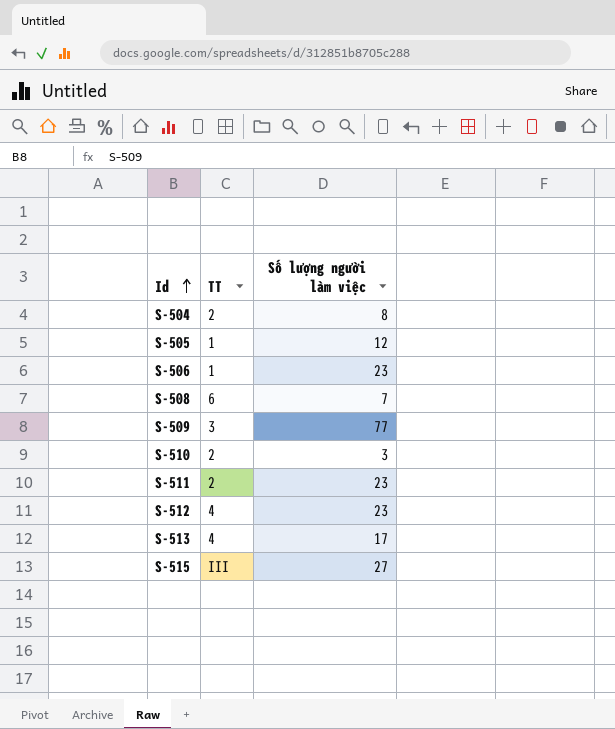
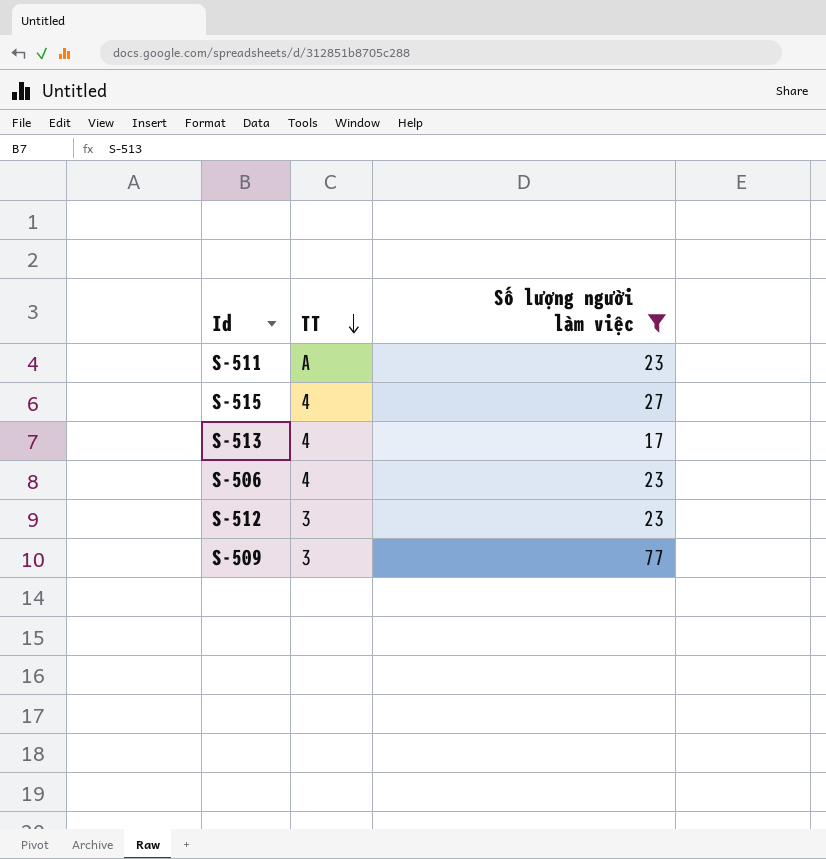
filter: none -> Số lượng người làm việc >= 17
row order: Id ascending -> TT descending
S-511 | TT: 2 -> A
S-515 | TT: III -> 4
S-506 | TT: 1 -> 4
S-512 | TT: 4 -> 3

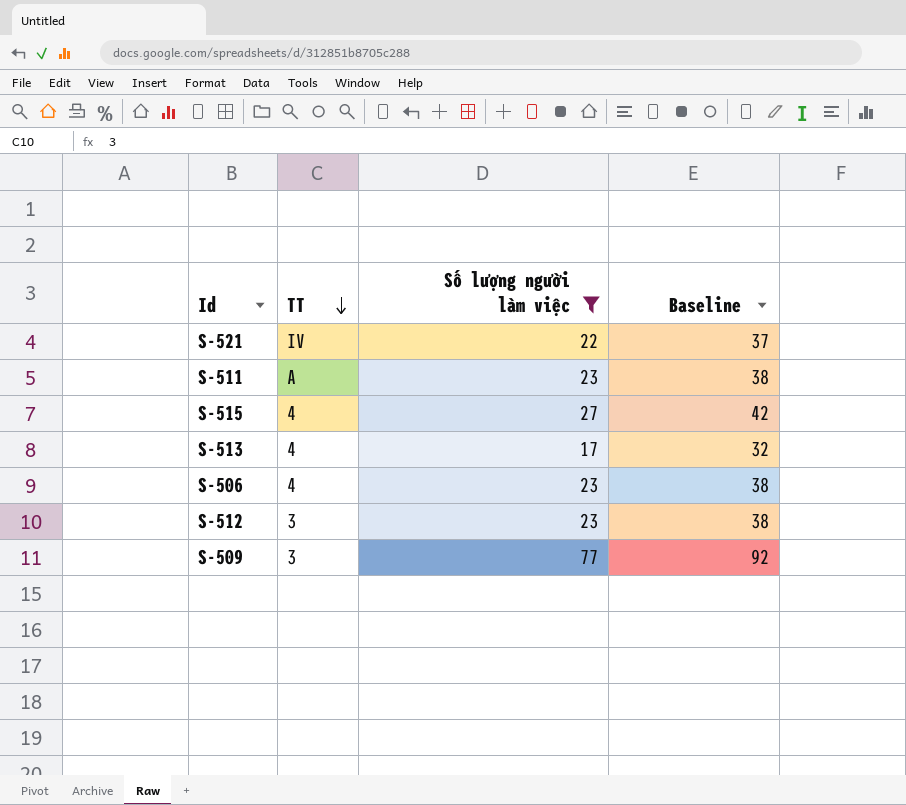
column Baseline | formula: none -> [Số lượng người làm việc] + 15
row S-521: none -> IV | 22 | 37

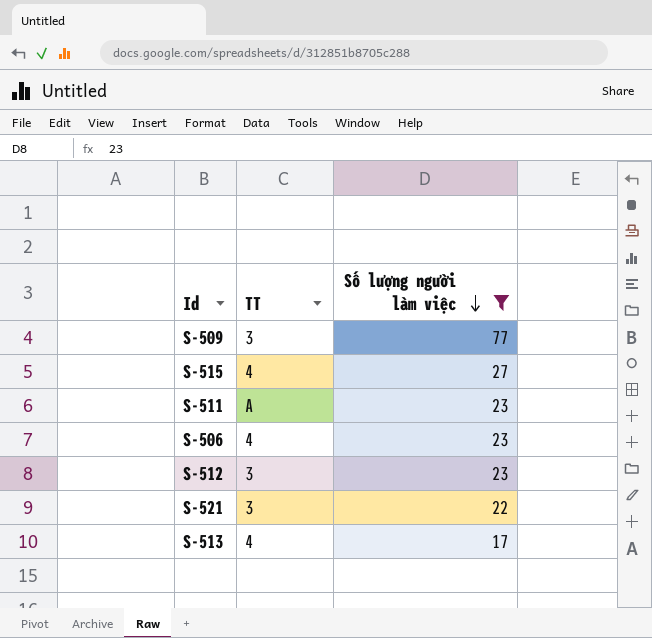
row order: TT descending -> Số lượng người làm việc descending
column Baseline | formula: [Số lượng người làm việc] + 15 -> none
S-521 | TT: IV -> 3

